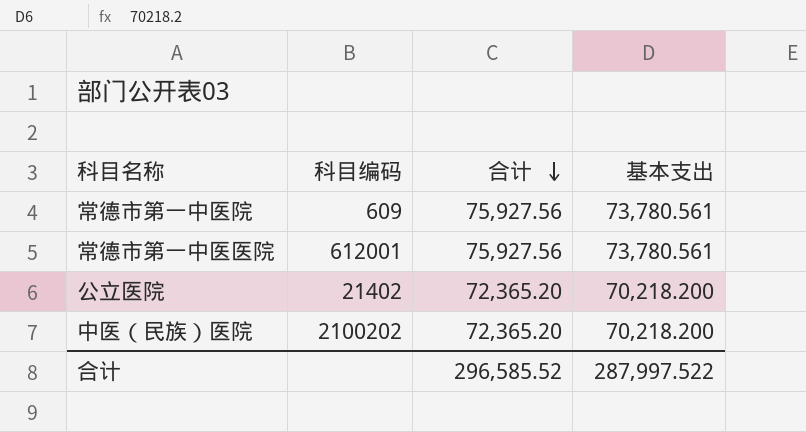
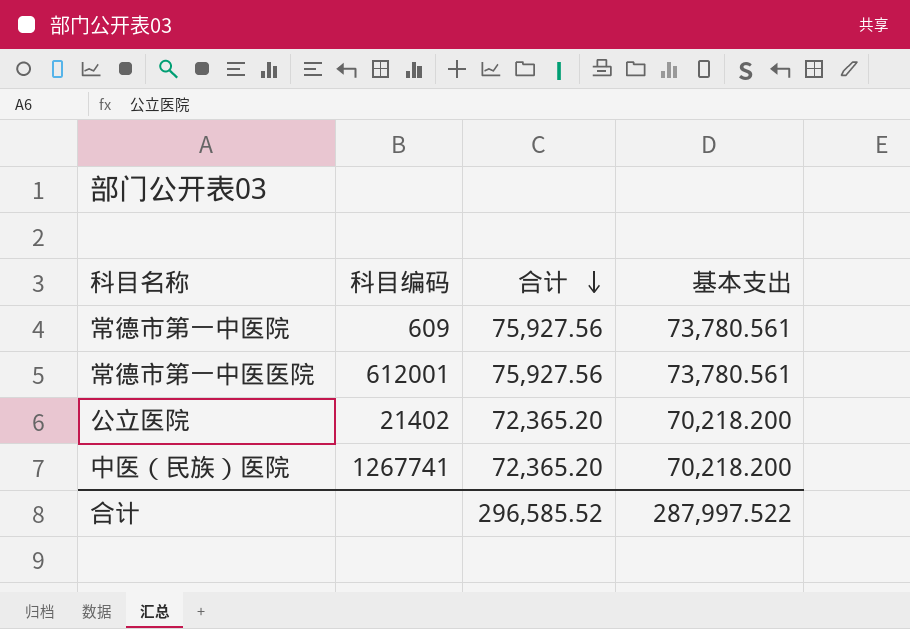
中医（民族）医院 | 科目编码: 2100202 -> 1267741

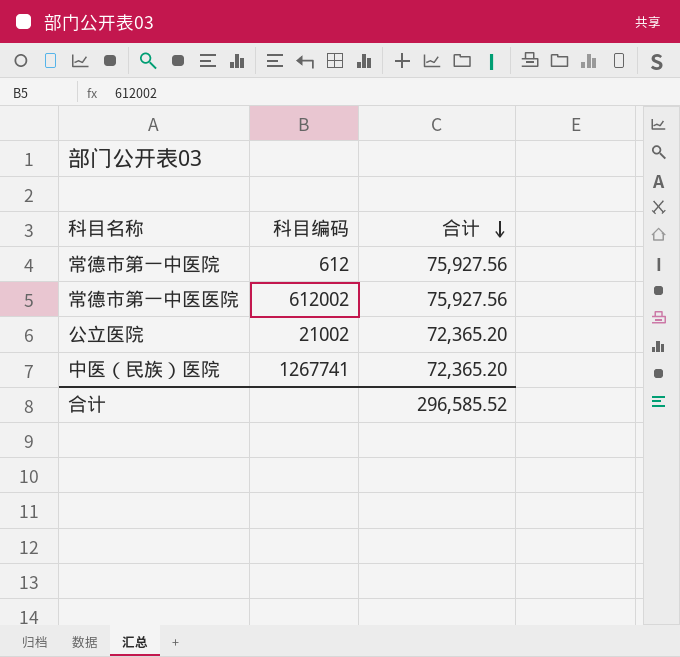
column 基本支出 | position: 4 -> none
常德市第一中医院 | 科目编码: 609 -> 612
常德市第一中医医院 | 科目编码: 612001 -> 612002
公立医院 | 科目编码: 21402 -> 21002

